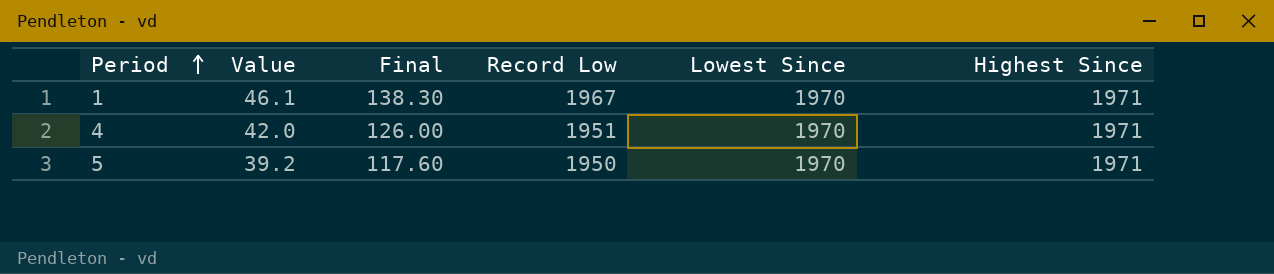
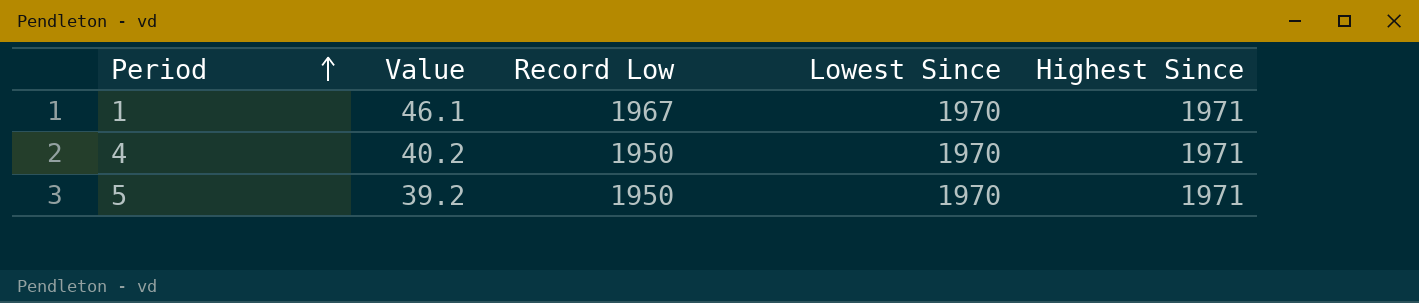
column Final | formula: [Value] * 3 -> none
4 | Value: 42.0 -> 40.2
4 | Record Low: 1951 -> 1950

